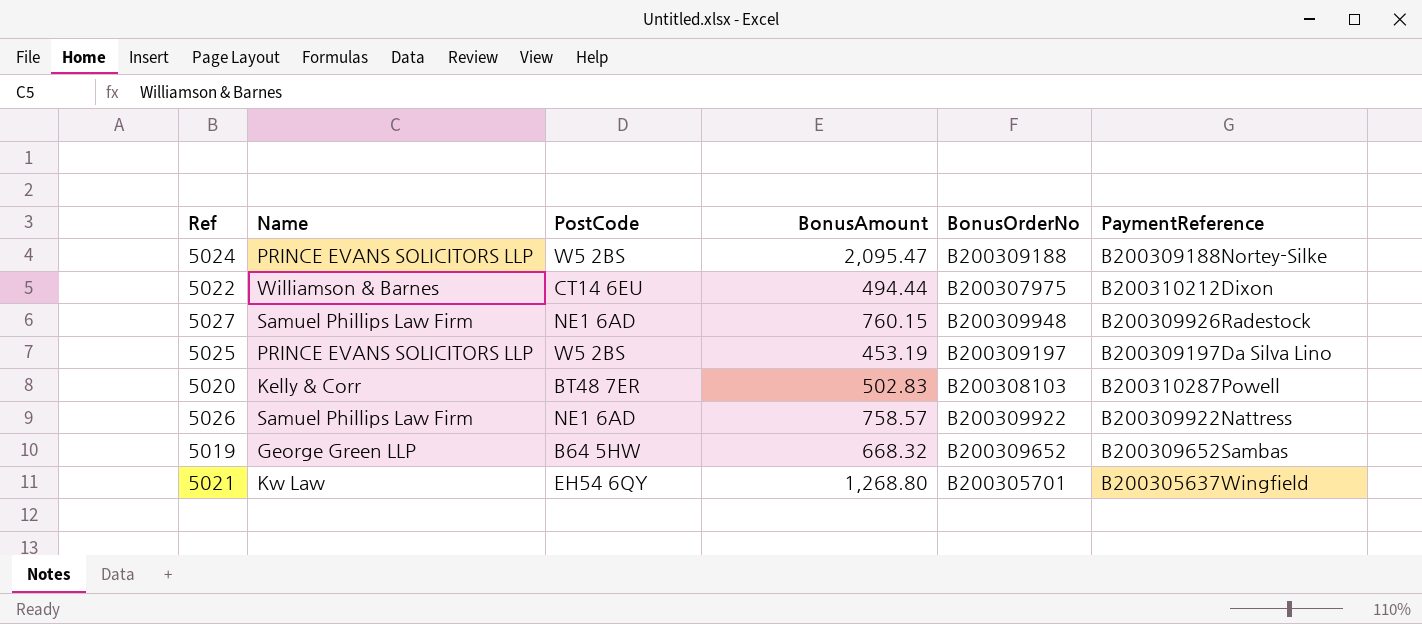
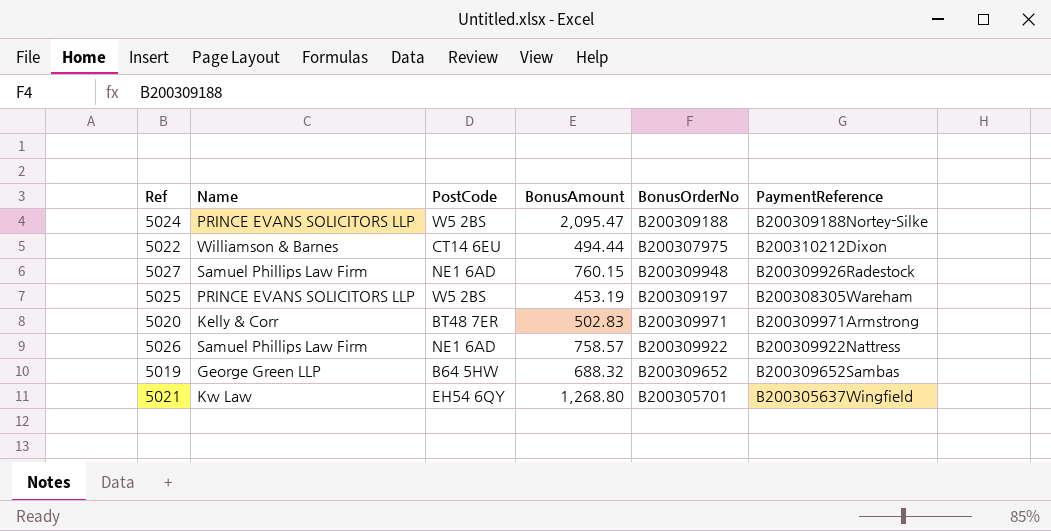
5025 | PaymentReference: B200309197Da Silva Lino -> B200308305Wareham
5020 | BonusOrderNo: B200308103 -> B200309971
5020 | PaymentReference: B200310287Powell -> B200309971Armstrong
5019 | BonusAmount: 668.32 -> 688.32

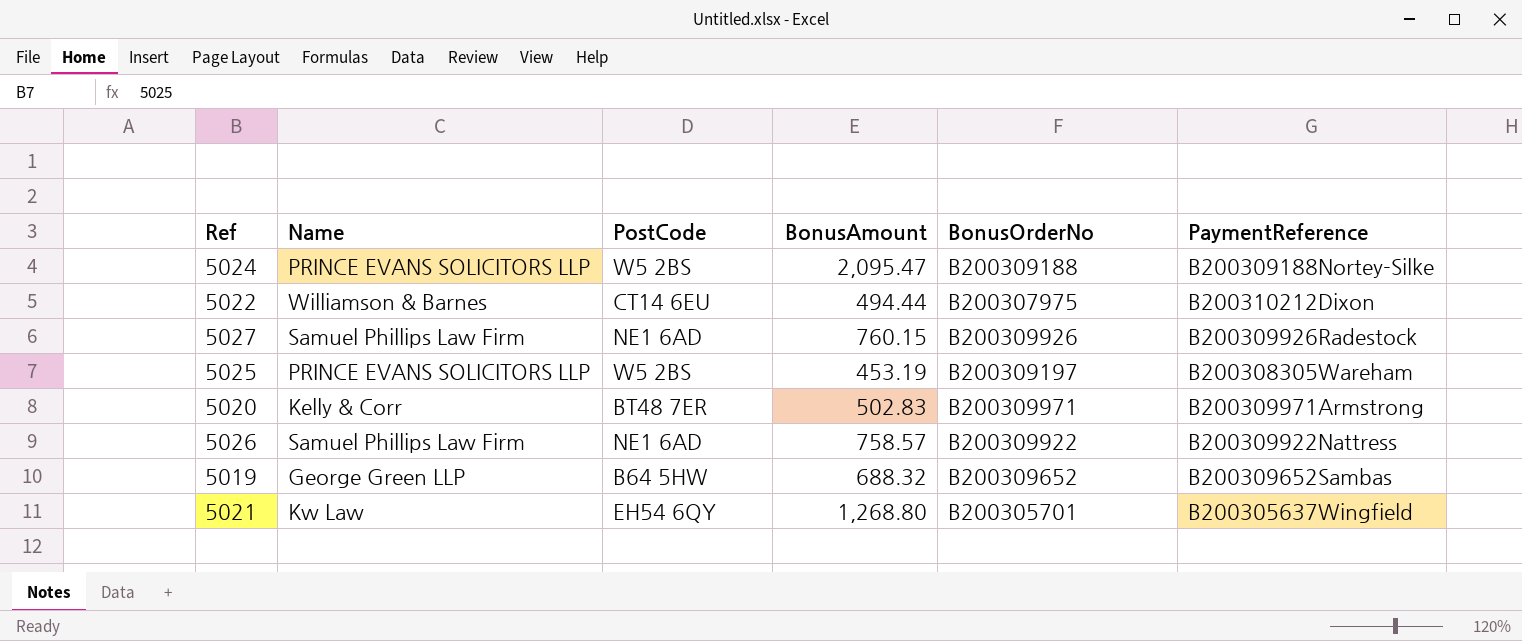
5027 | BonusOrderNo: B200309948 -> B200309926

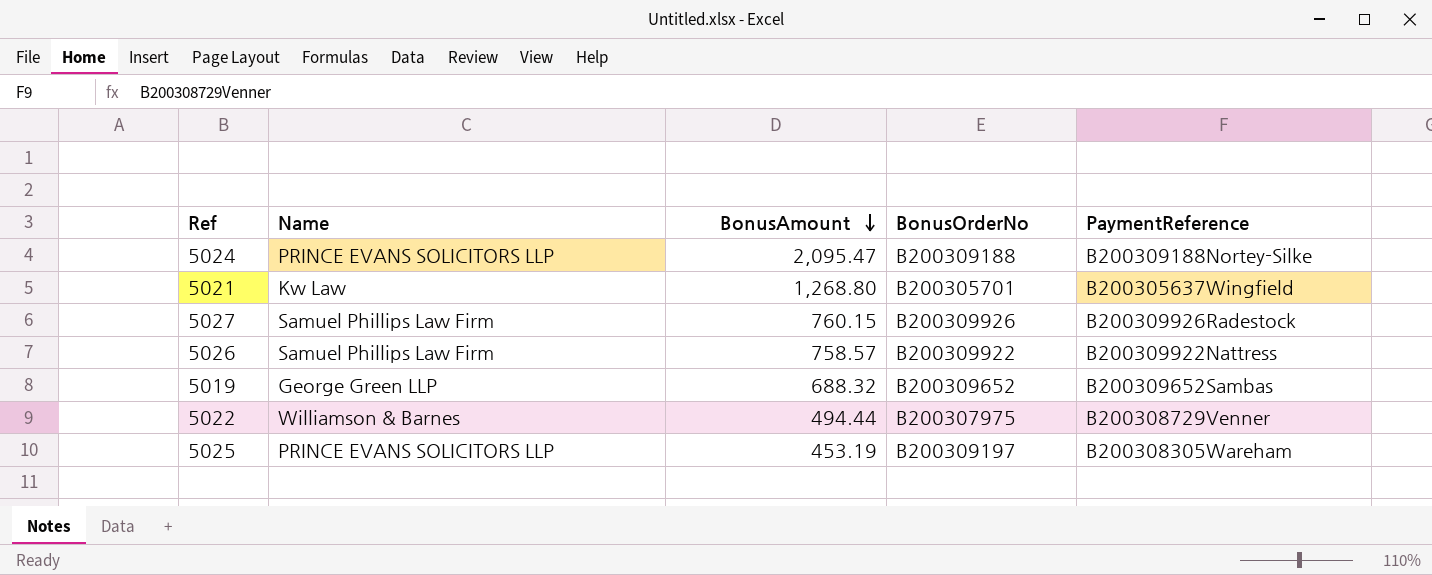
row order: none -> BonusAmount descending
column PostCode | position: 3 -> none
row 5020: Kelly & Corr | BT48 7ER | 502.83 | B200309971 | B200309971Armstrong -> none
5022 | PaymentReference: B200310212Dixon -> B200308729Venner

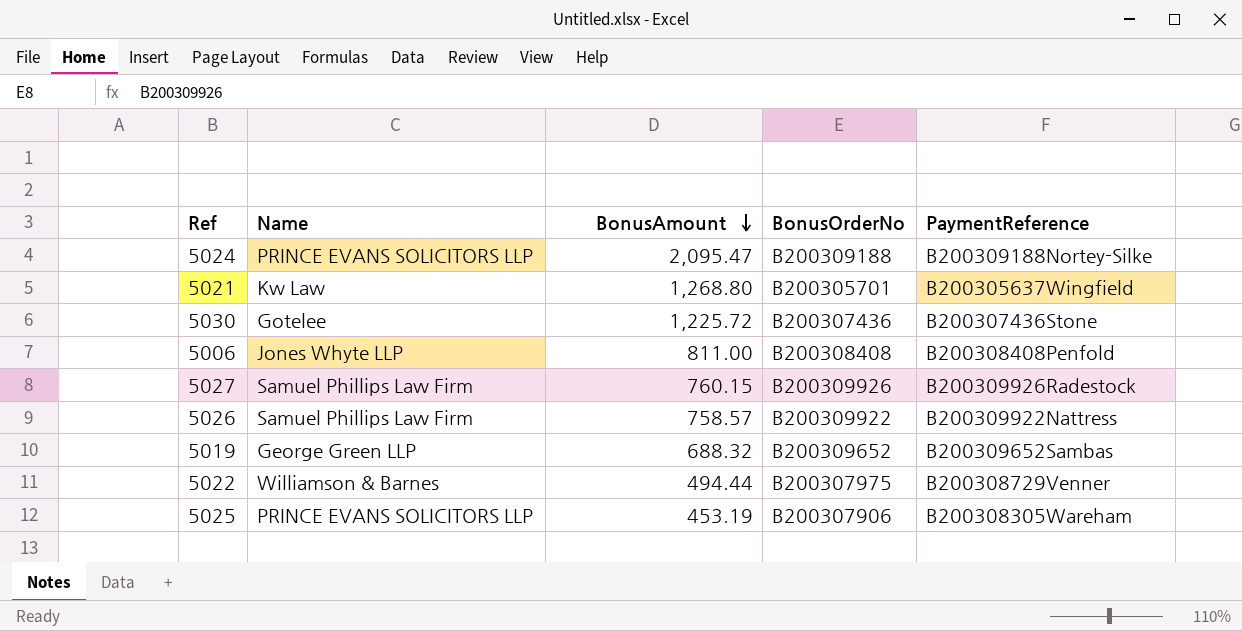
row 5030: none -> Gotelee | 1,225.72 | B200307436 | B200307436Stone
row 5006: none -> Jones Whyte LLP | 811.00 | B200308408 | B200308408Penfold
5025 | BonusOrderNo: B200309197 -> B200307906

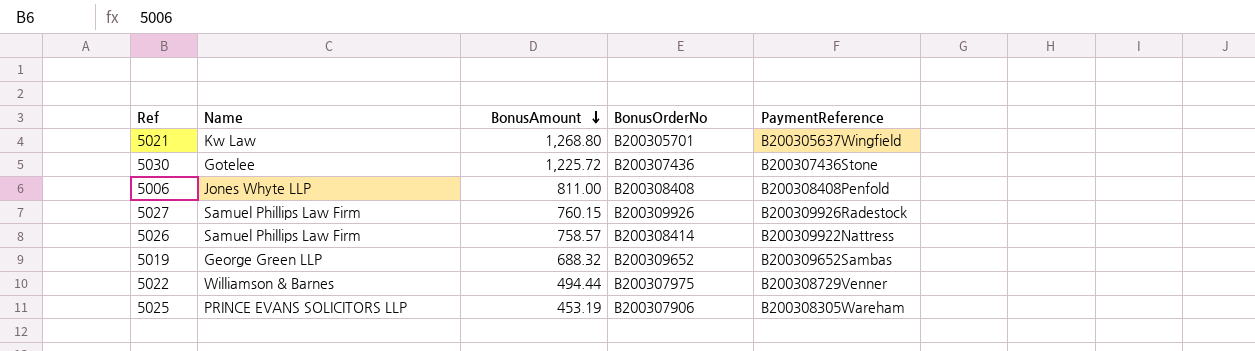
row 5024: PRINCE EVANS SOLICITORS LLP | 2,095.47 | B200309188 | B200309188Nortey-Silke -> none
5026 | BonusOrderNo: B200309922 -> B200308414

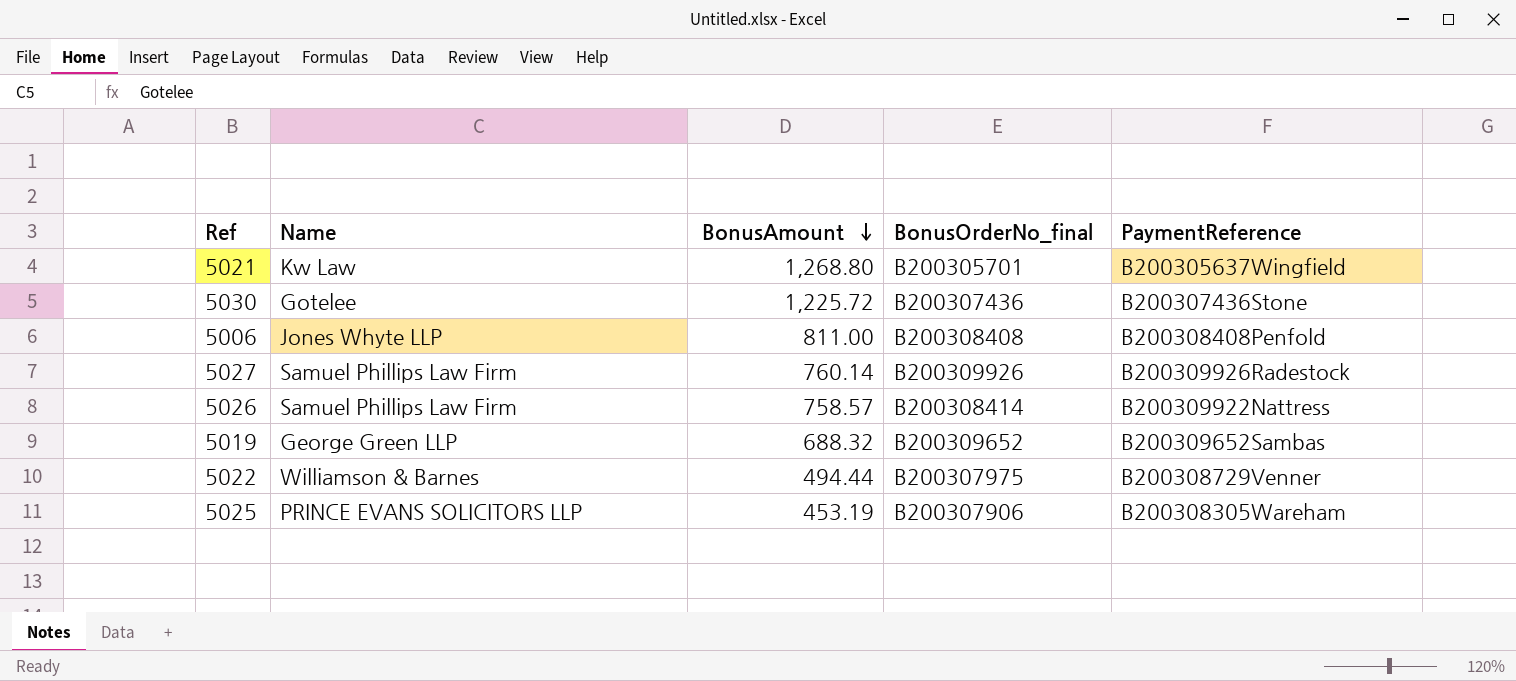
column name: BonusOrderNo -> BonusOrderNo_final
5027 | BonusAmount: 760.15 -> 760.14

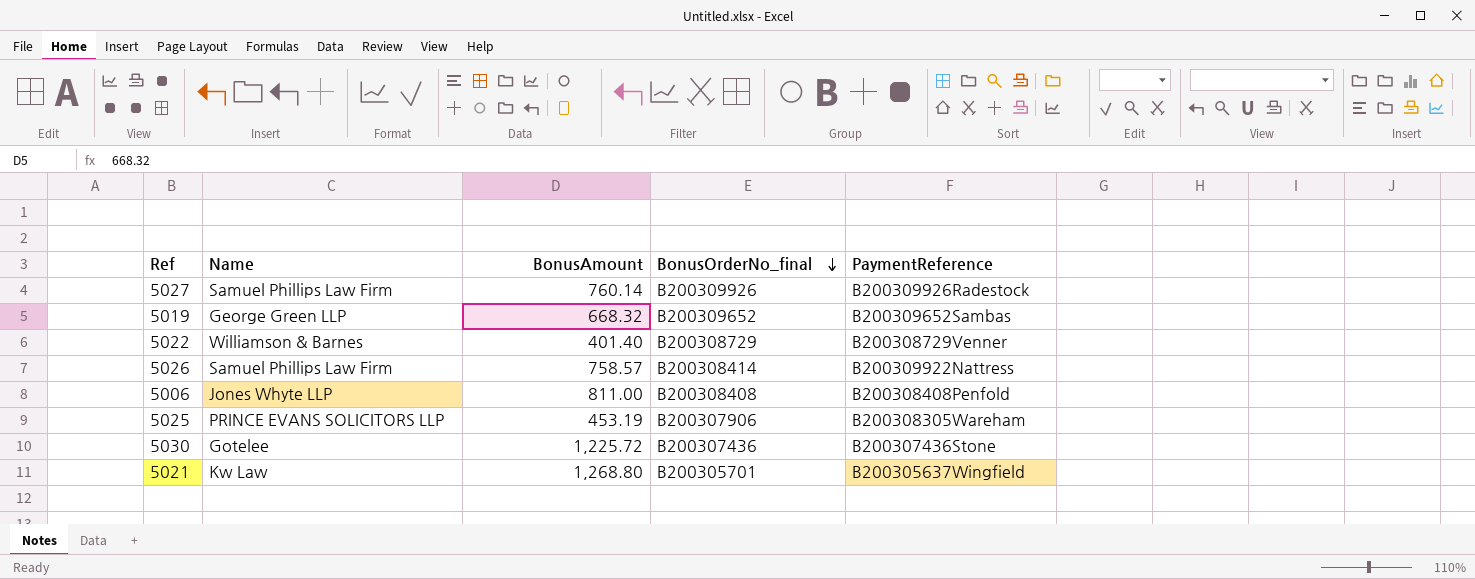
row order: BonusAmount descending -> BonusOrderNo_final descending
5019 | BonusAmount: 688.32 -> 668.32
5022 | BonusAmount: 494.44 -> 401.40
5022 | BonusOrderNo_final: B200307975 -> B200308729

